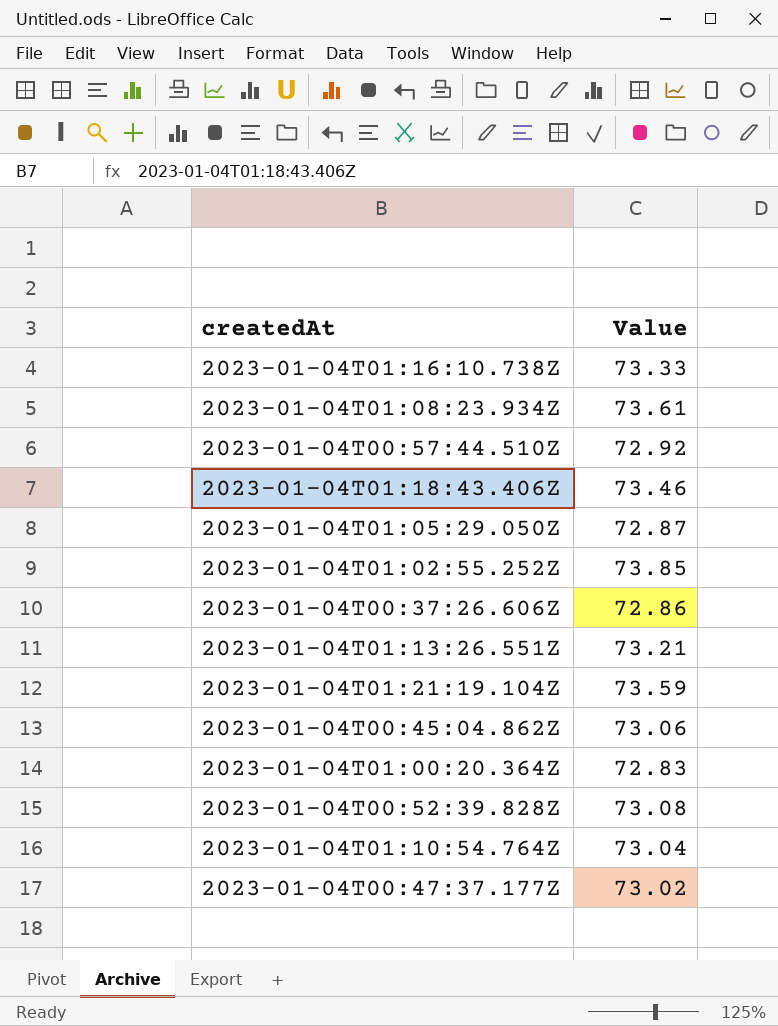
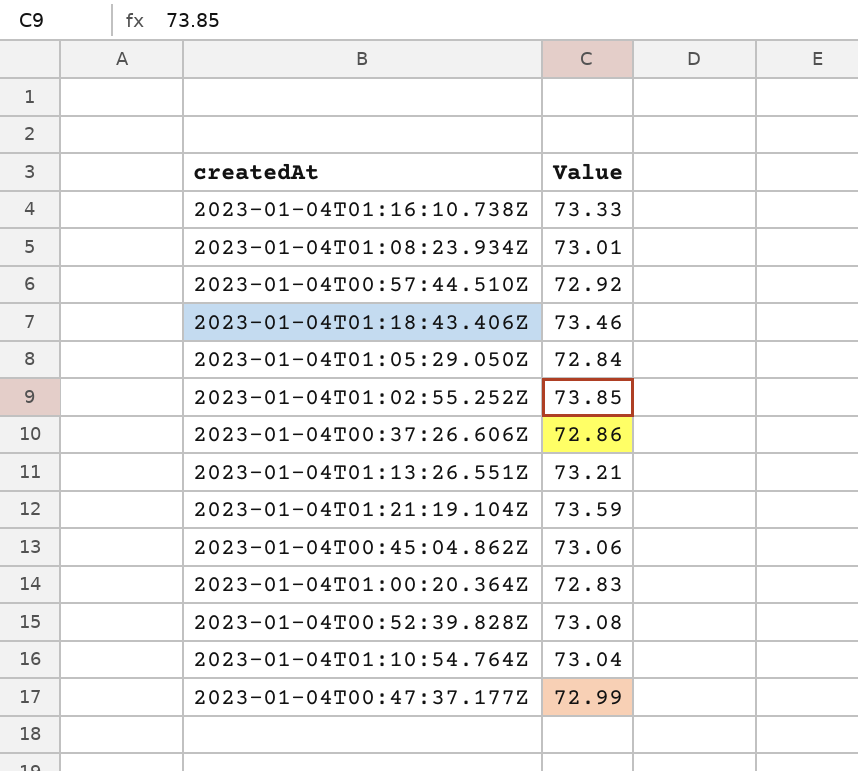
2023-01-04T01:08:23.934Z | Value: 73.61 -> 73.01
2023-01-04T01:05:29.050Z | Value: 72.87 -> 72.84
2023-01-04T00:47:37.177Z | Value: 73.02 -> 72.99

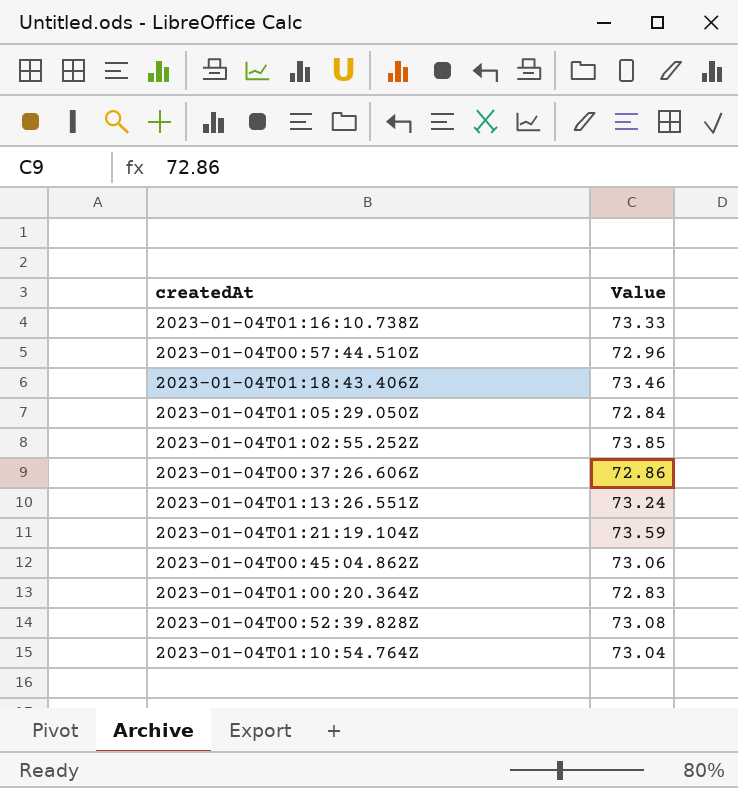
row 2023-01-04T01:08:23.934Z: 73.01 -> none
row 2023-01-04T00:47:37.177Z: 72.99 -> none
2023-01-04T00:57:44.510Z | Value: 72.92 -> 72.96
2023-01-04T01:13:26.551Z | Value: 73.21 -> 73.24

